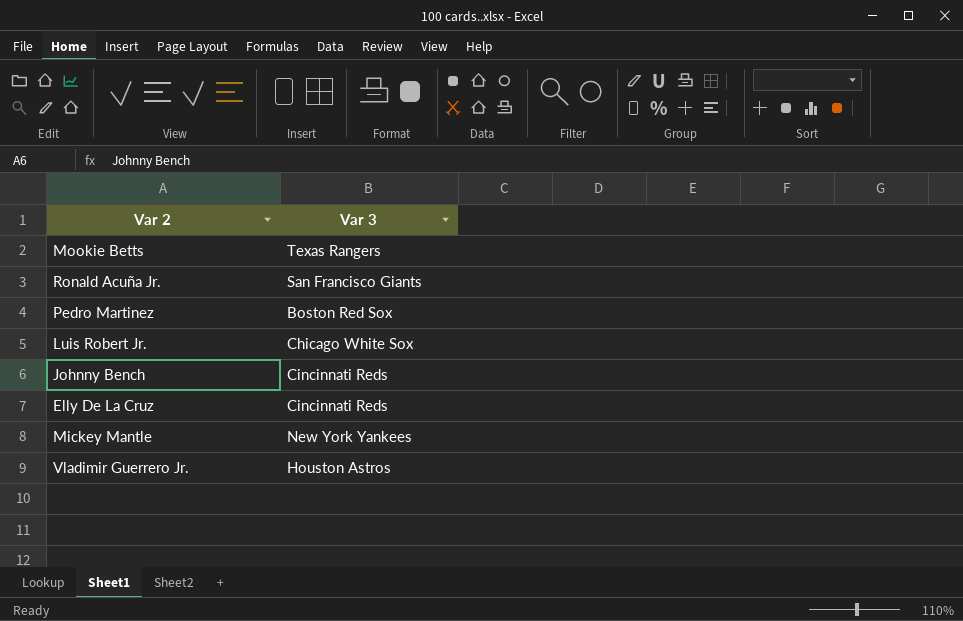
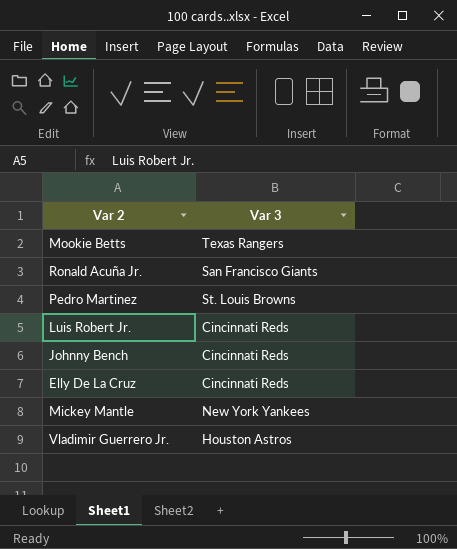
Pedro Martinez | Var 3: Boston Red Sox -> St. Louis Browns
Luis Robert Jr. | Var 3: Chicago White Sox -> Cincinnati Reds

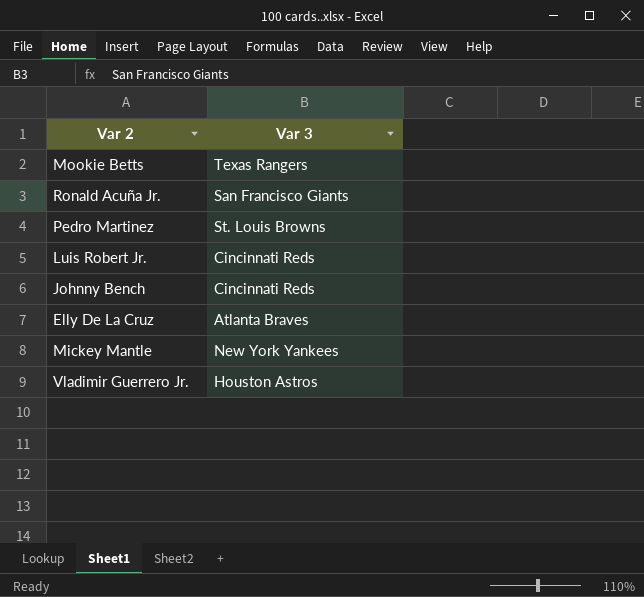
Elly De La Cruz | Var 3: Cincinnati Reds -> Atlanta Braves

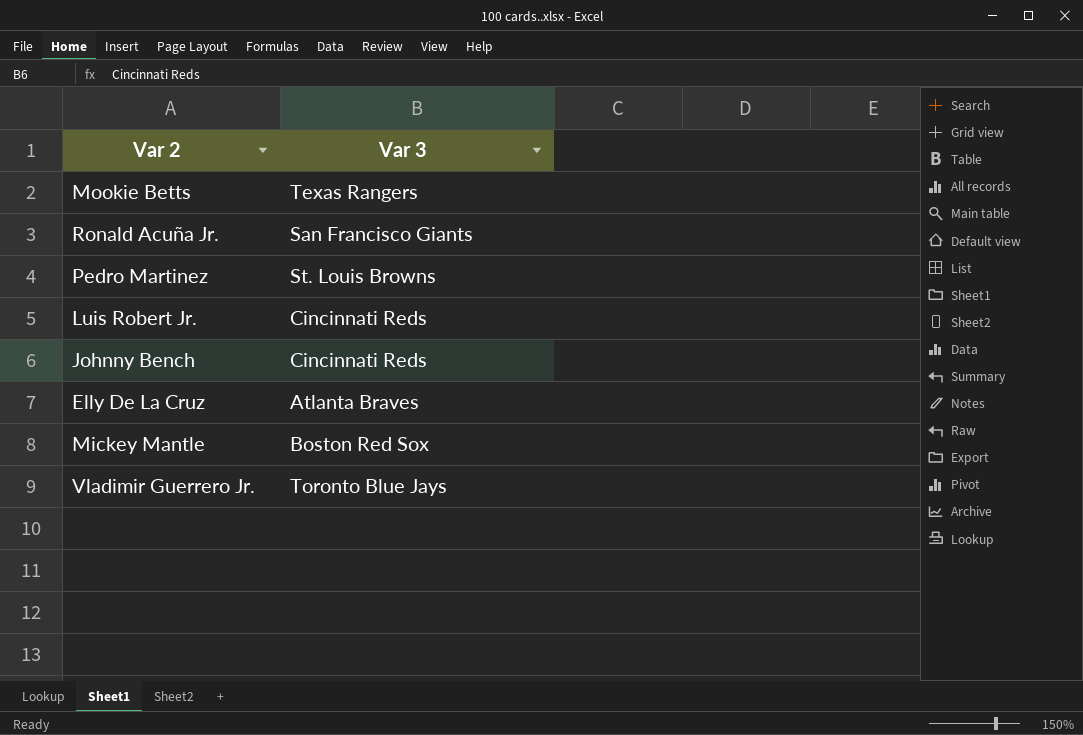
Mickey Mantle | Var 3: New York Yankees -> Boston Red Sox
Vladimir Guerrero Jr. | Var 3: Houston Astros -> Toronto Blue Jays

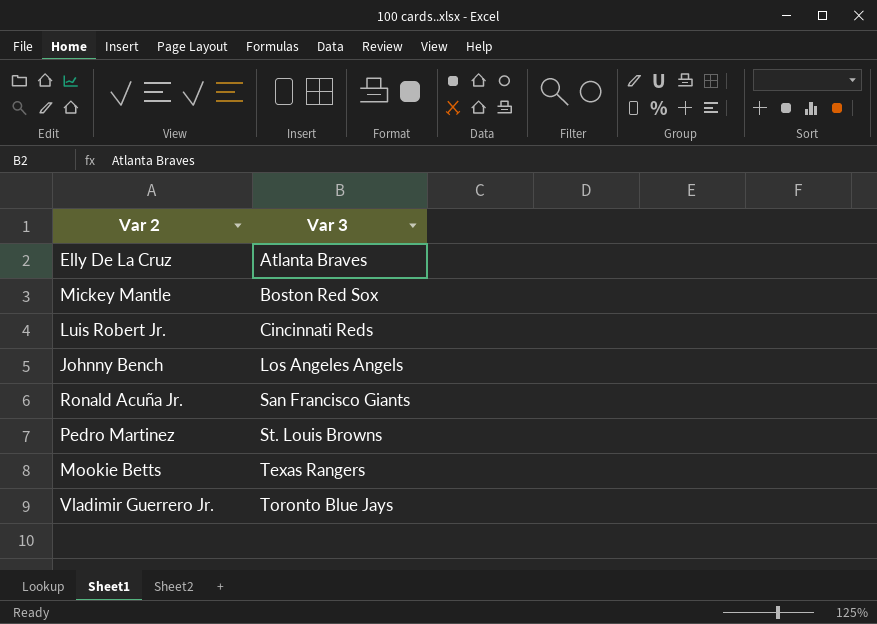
row order: none -> Var 3 ascending
Johnny Bench | Var 3: Cincinnati Reds -> Los Angeles Angels

